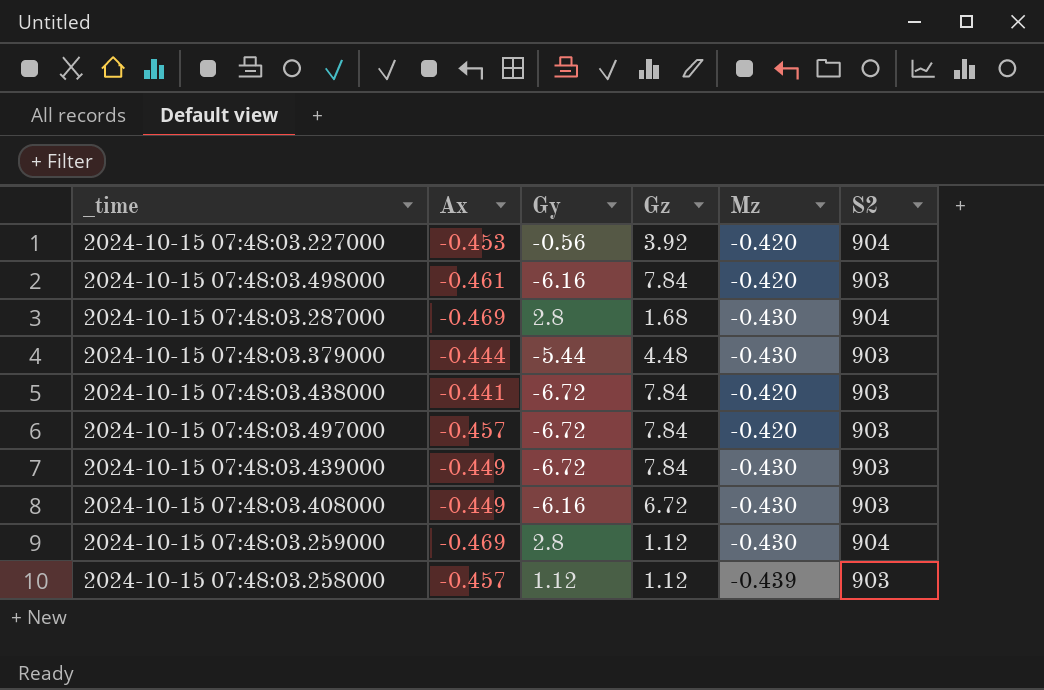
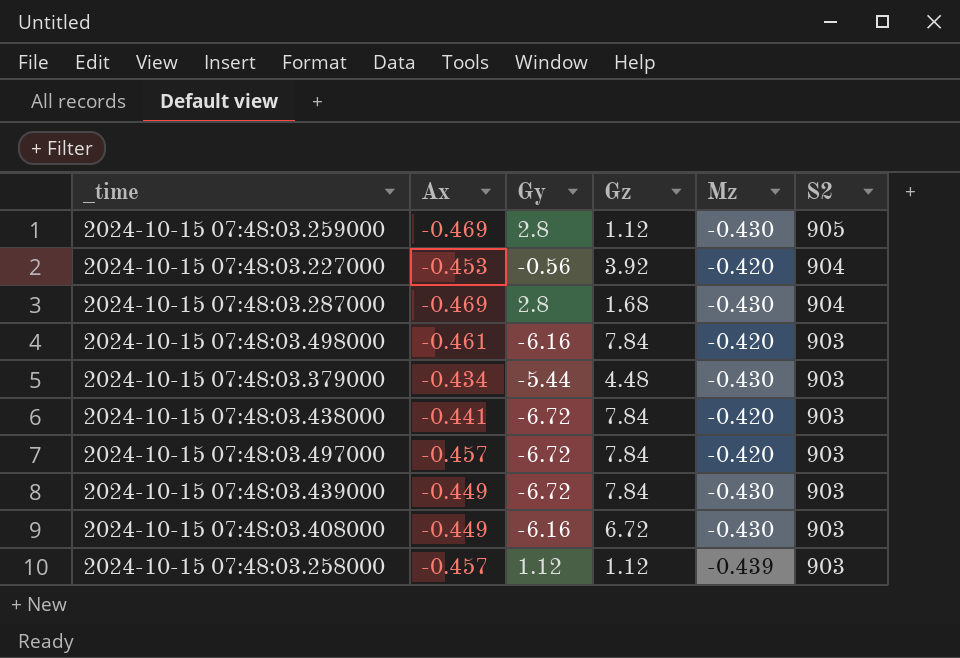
row order: none -> S2 descending
2024-10-15 07:48:03.259000 | S2: 904 -> 905
2024-10-15 07:48:03.379000 | Ax: -0.444 -> -0.434

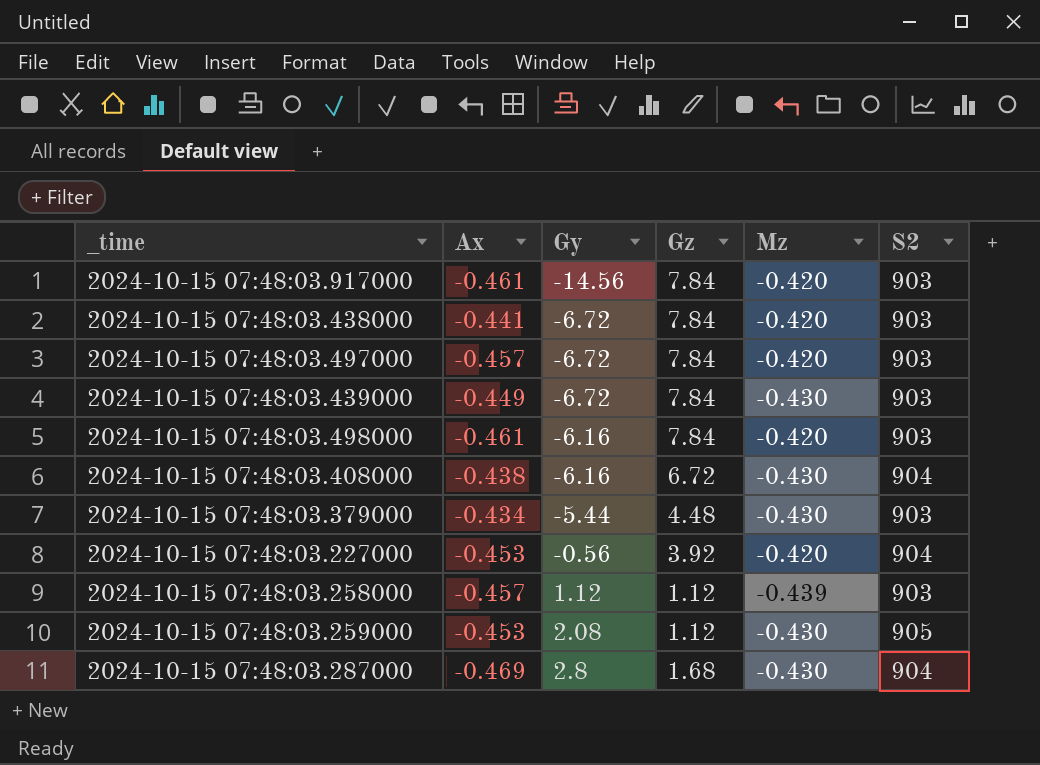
row order: S2 descending -> Gy ascending
row 2024-10-15 07:48:03.917000: none -> -0.461 | -14.56 | 7.84 | -0.420 | 903
2024-10-15 07:48:03.408000 | Ax: -0.449 -> -0.438
2024-10-15 07:48:03.408000 | S2: 903 -> 904
2024-10-15 07:48:03.259000 | Ax: -0.469 -> -0.453
2024-10-15 07:48:03.259000 | Gy: 2.8 -> 2.08

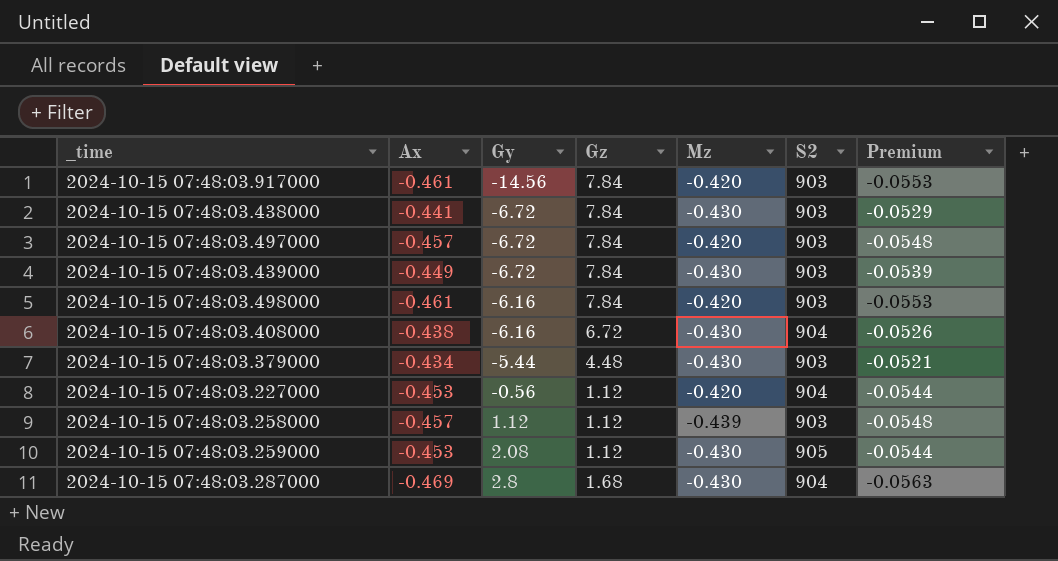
column Premium | formula: none -> [Ax] * 0.12
2024-10-15 07:48:03.438000 | Mz: -0.420 -> -0.430
2024-10-15 07:48:03.227000 | Gz: 3.92 -> 1.12

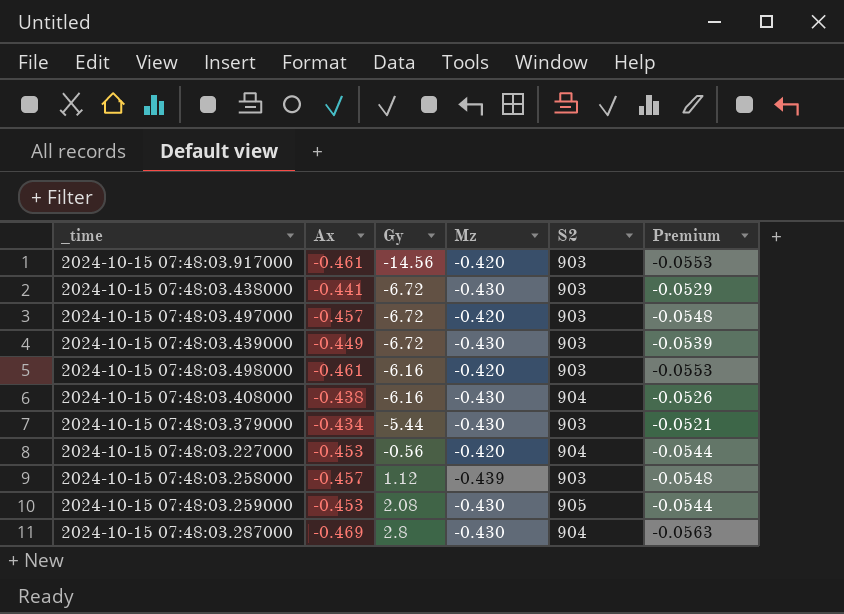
column Gz | position: 4 -> none

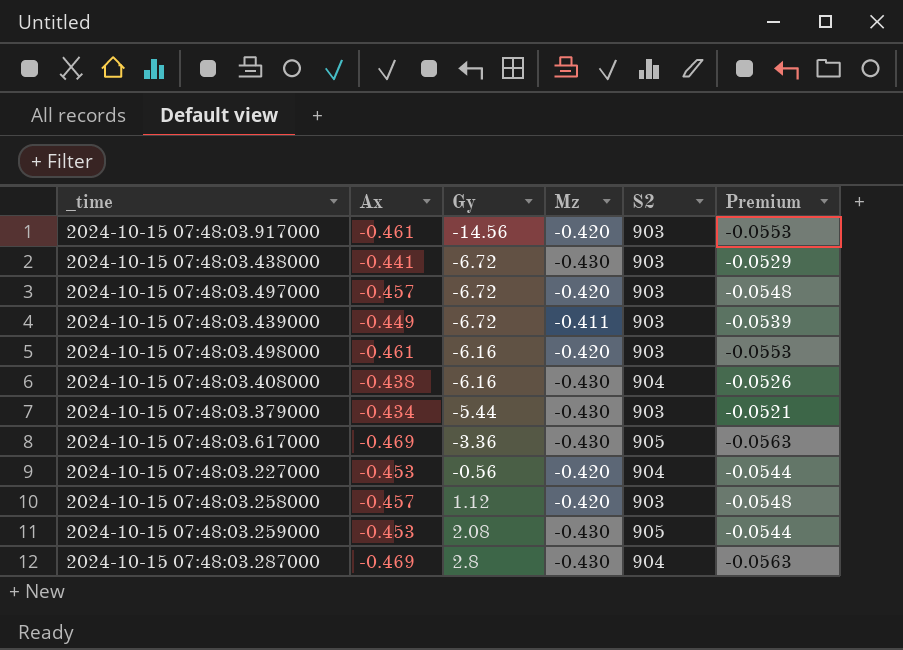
2024-10-15 07:48:03.439000 | Mz: -0.430 -> -0.411
row 2024-10-15 07:48:03.617000: none -> -0.469 | -3.36 | -0.430 | 905 | -0.0563
2024-10-15 07:48:03.258000 | Mz: -0.439 -> -0.420

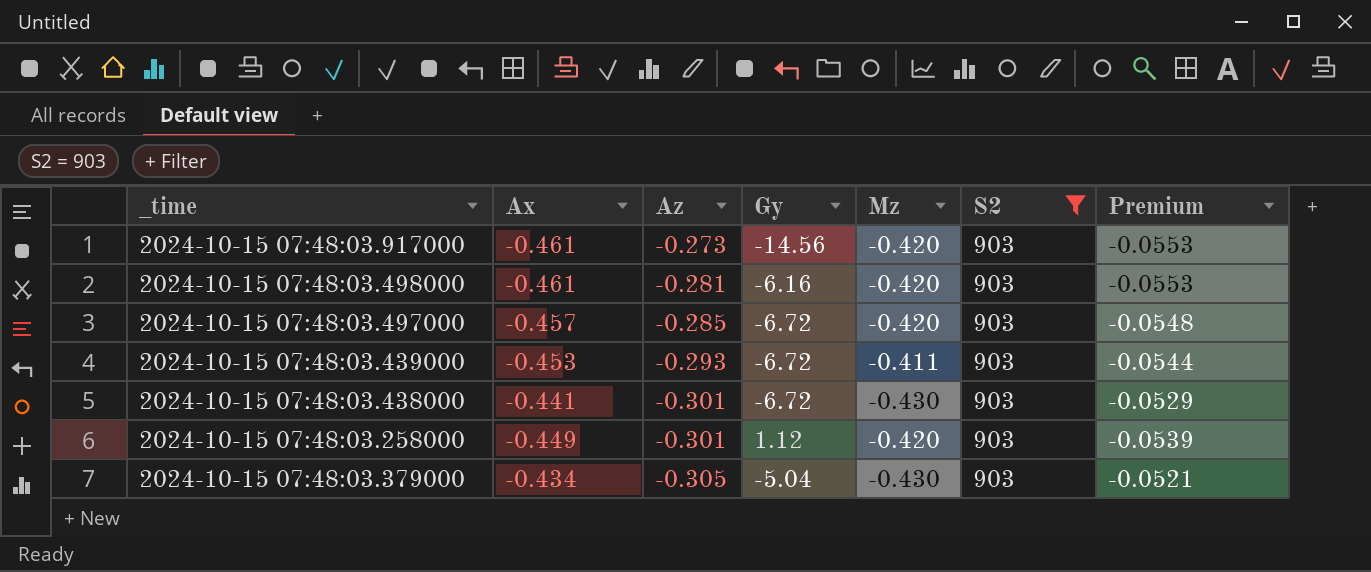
filter: none -> S2 = 903
row order: Gy ascending -> Az descending
column Az | position: none -> 3
2024-10-15 07:48:03.439000 | Ax: -0.449 -> -0.453
2024-10-15 07:48:03.439000 | Premium: -0.0539 -> -0.0544
2024-10-15 07:48:03.258000 | Ax: -0.457 -> -0.449
2024-10-15 07:48:03.258000 | Premium: -0.0548 -> -0.0539
2024-10-15 07:48:03.379000 | Gy: -5.44 -> -5.04

